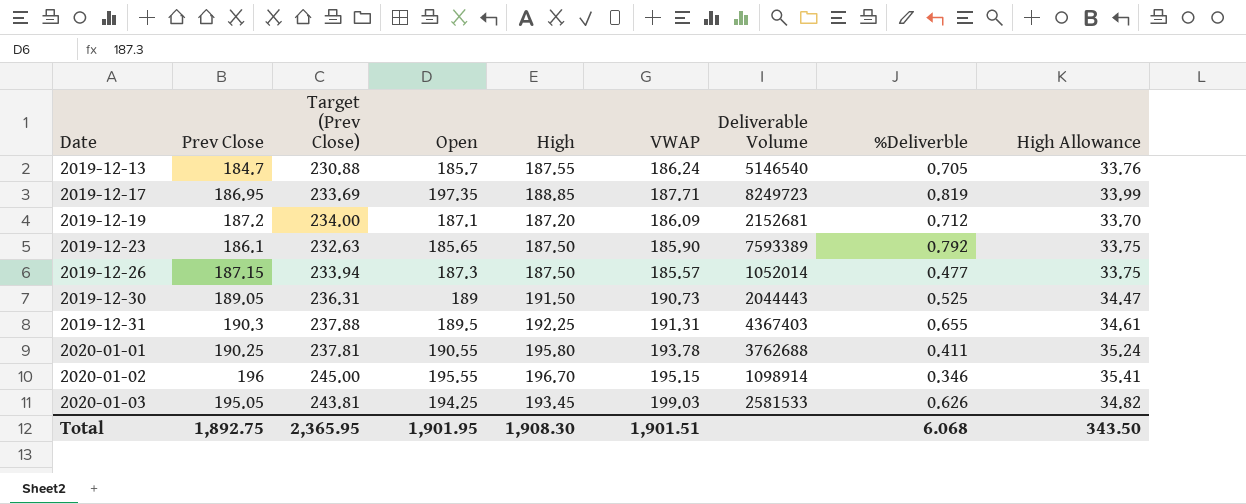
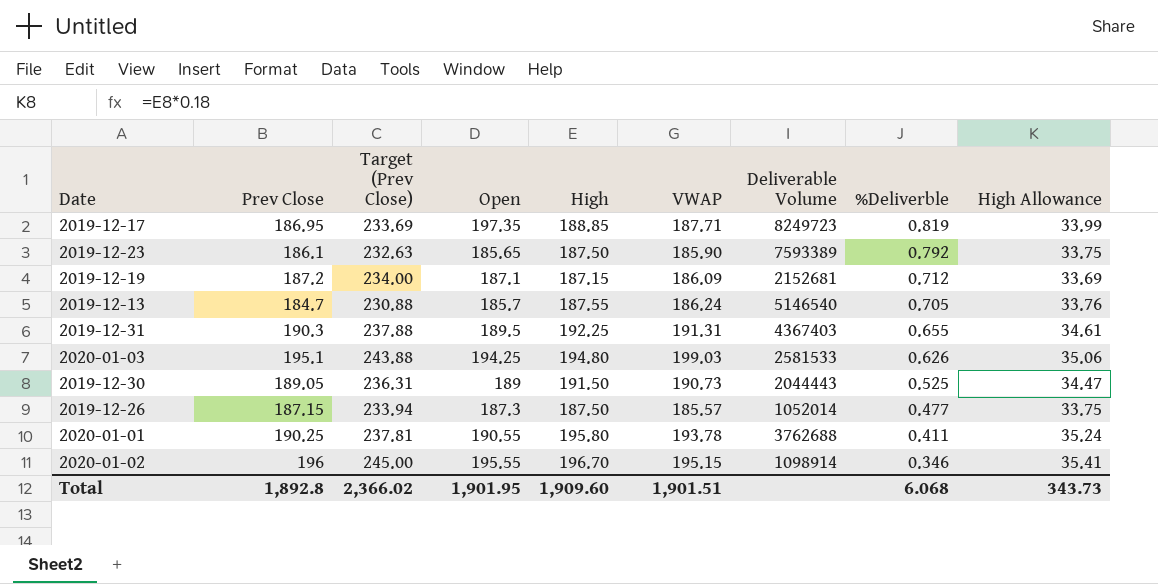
row order: Date ascending -> %Deliverble descending
2019-12-19 | High: 187.20 -> 187.15
2019-12-19 | High Allowance: 33.70 -> 33.69
2020-01-03 | Prev Close: 195.05 -> 195.1
2020-01-03 | Target (Prev Close): 243.81 -> 243.88
2020-01-03 | High: 193.45 -> 194.80
2020-01-03 | High Allowance: 34.82 -> 35.06
Total | Prev Close: 1,892.75 -> 1,892.8
Total | Target (Prev Close): 2,365.95 -> 2,366.02
Total | High: 1,908.30 -> 1,909.60
Total | High Allowance: 343.50 -> 343.73

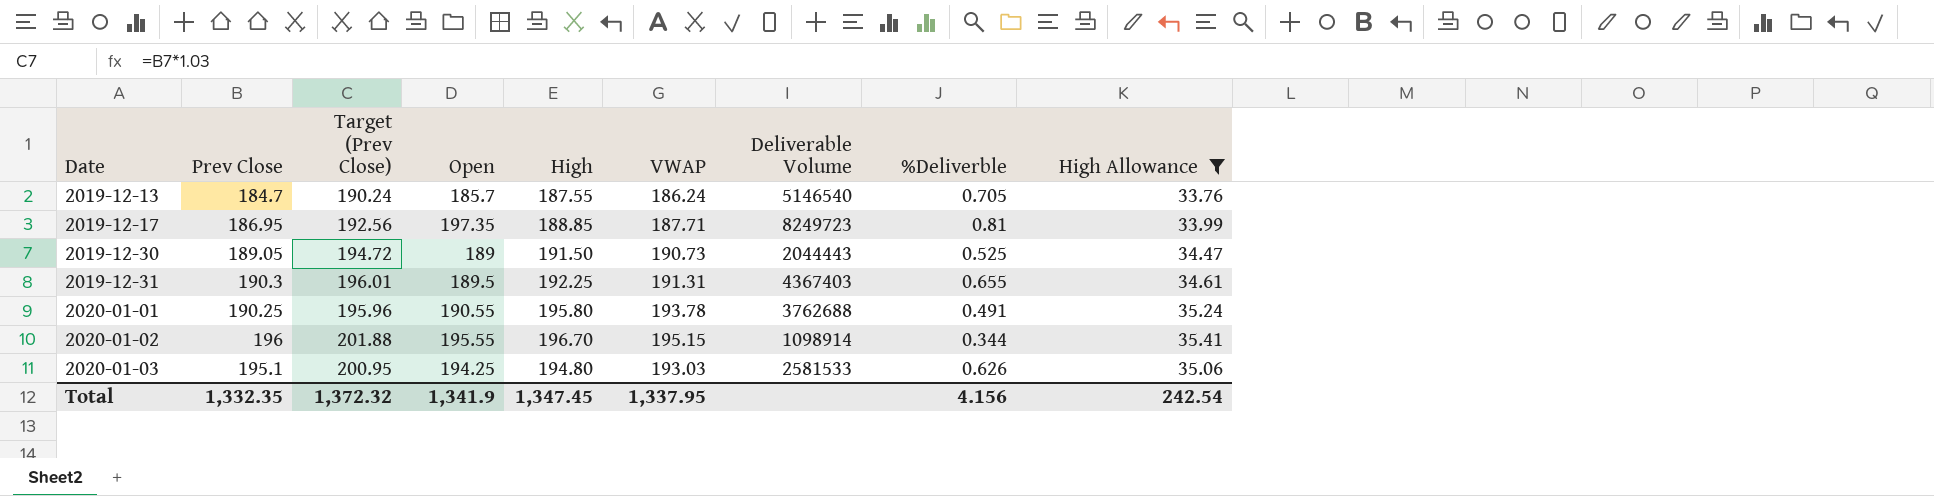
filter: none -> High Allowance >= 33.76
row order: %Deliverble descending -> Date ascending
column Target (Prev Close) | formula: [Prev Close] * 1.25 -> [Prev Close] * 1.03
2019-12-17 | %Deliverble: 0.819 -> 0.81
2020-01-01 | %Deliverble: 0.411 -> 0.491
2020-01-02 | %Deliverble: 0.346 -> 0.344
2020-01-03 | VWAP: 199.03 -> 193.03
Total | Prev Close: 1,892.8 -> 1,332.35
Total | Target (Prev Close): 2,366.02 -> 1,372.32
Total | Open: 1,901.95 -> 1,341.9
Total | High: 1,909.60 -> 1,347.45
Total | VWAP: 1,901.51 -> 1,337.95
Total | %Deliverble: 6.068 -> 4.156
Total | High Allowance: 343.73 -> 242.54

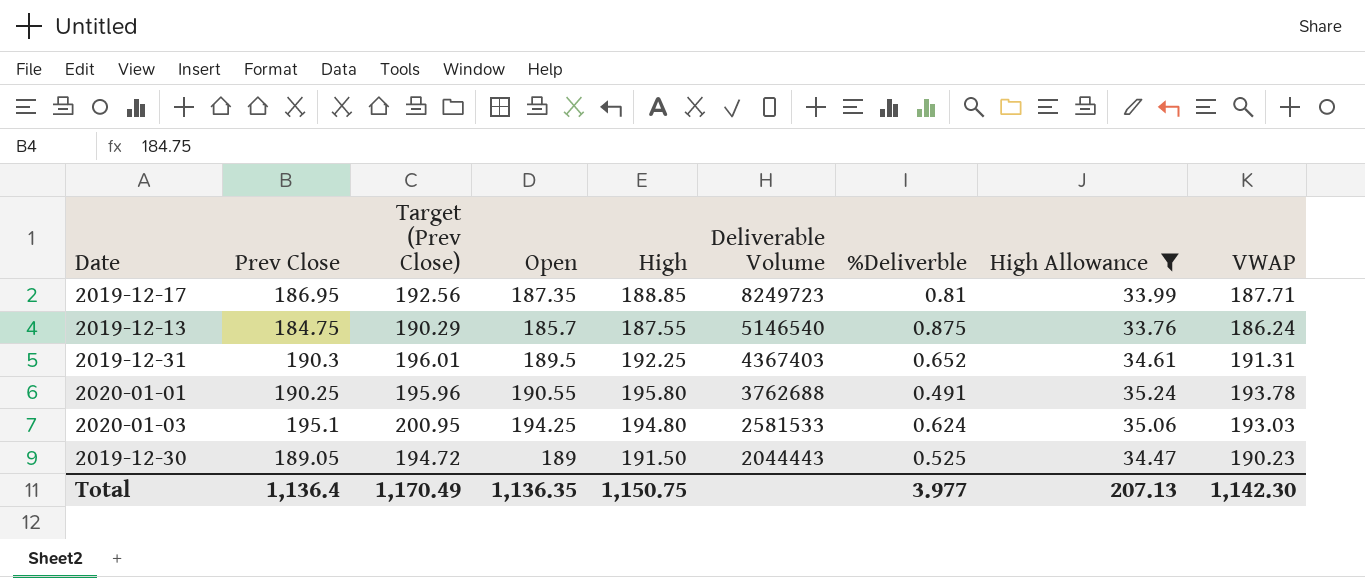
row order: Date ascending -> Deliverable Volume descending
column VWAP | position: 6 -> 9
row 2020-01-02: 196 | 201.88 | 195.55 | 196.70 | 195.15 | 1098914 | 0.344 | 35.41 -> none
2019-12-17 | Open: 197.35 -> 187.35
2019-12-13 | Prev Close: 184.7 -> 184.75
2019-12-13 | Target (Prev Close): 190.24 -> 190.29
2019-12-13 | %Deliverble: 0.705 -> 0.875
2019-12-31 | %Deliverble: 0.655 -> 0.652
2020-01-03 | %Deliverble: 0.626 -> 0.624
2019-12-30 | VWAP: 190.73 -> 190.23
Total | Prev Close: 1,332.35 -> 1,136.4
Total | Target (Prev Close): 1,372.32 -> 1,170.49
Total | Open: 1,341.9 -> 1,136.35
Total | High: 1,347.45 -> 1,150.75
Total | %Deliverble: 4.156 -> 3.977
Total | High Allowance: 242.54 -> 207.13
Total | VWAP: 1,337.95 -> 1,142.30

